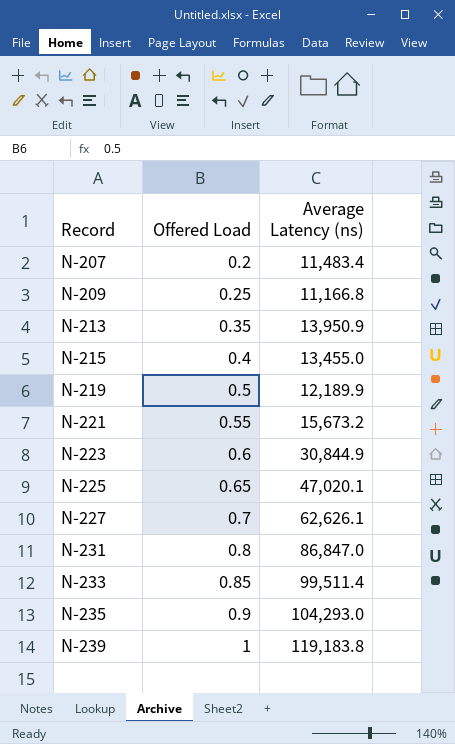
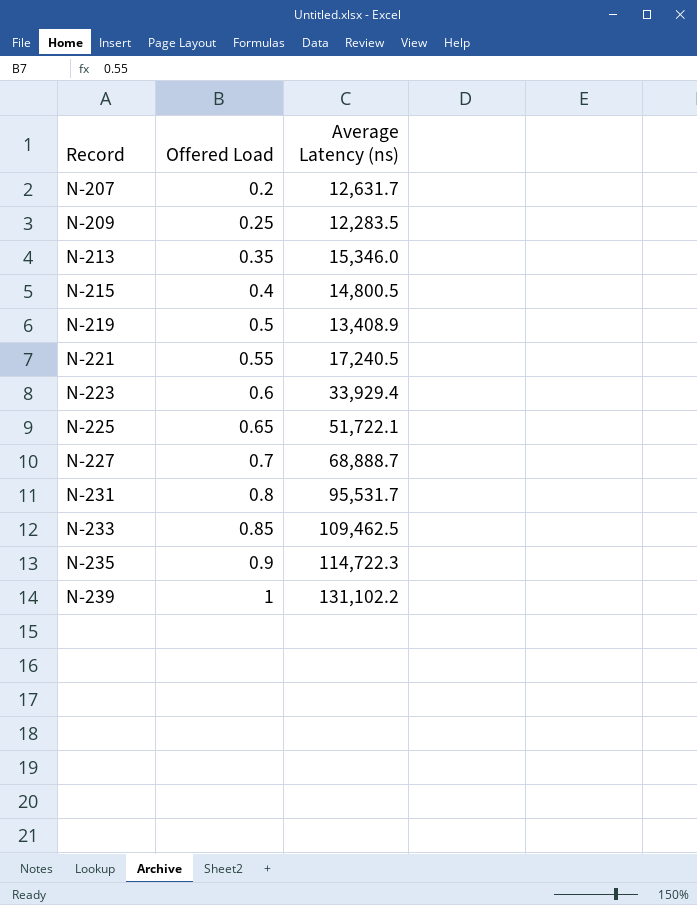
N-207 | Average Latency (ns): 11,483.4 -> 12,631.7
N-209 | Average Latency (ns): 11,166.8 -> 12,283.5
N-213 | Average Latency (ns): 13,950.9 -> 15,346.0
N-215 | Average Latency (ns): 13,455.0 -> 14,800.5
N-219 | Average Latency (ns): 12,189.9 -> 13,408.9
N-221 | Average Latency (ns): 15,673.2 -> 17,240.5
N-223 | Average Latency (ns): 30,844.9 -> 33,929.4
N-225 | Average Latency (ns): 47,020.1 -> 51,722.1
N-227 | Average Latency (ns): 62,626.1 -> 68,888.7
N-231 | Average Latency (ns): 86,847.0 -> 95,531.7
N-233 | Average Latency (ns): 99,511.4 -> 109,462.5
N-235 | Average Latency (ns): 104,293.0 -> 114,722.3
N-239 | Average Latency (ns): 119,183.8 -> 131,102.2

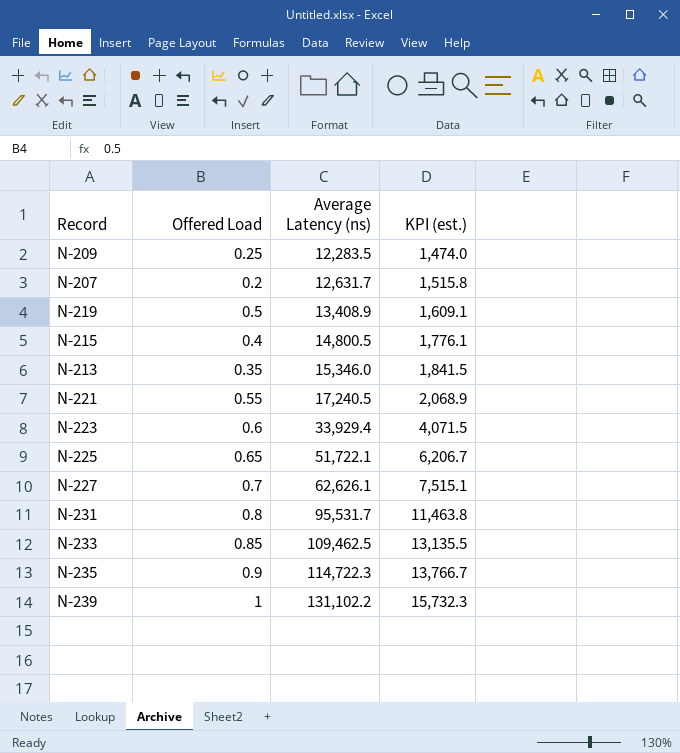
row order: Record ascending -> Average Latency (ns) ascending
column KPI (est.) | formula: none -> [Average Latency (ns)] * 0.12
N-227 | Average Latency (ns): 68,888.7 -> 62,626.1

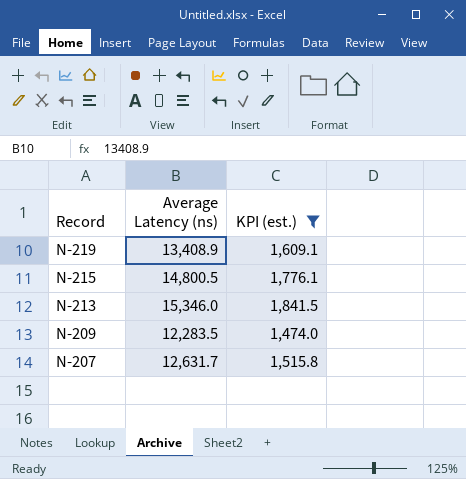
filter: none -> KPI (est.) <= 1,841.5
row order: Average Latency (ns) ascending -> Record descending
column Offered Load | position: 2 -> none

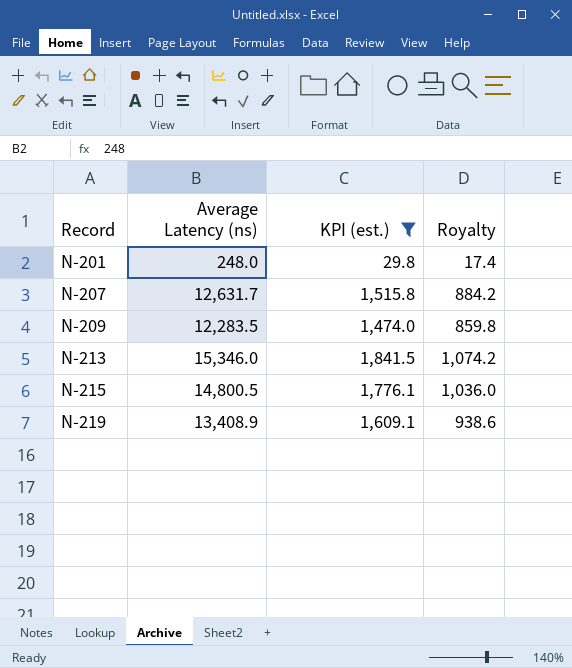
row order: Record descending -> Record ascending
column Royalty | formula: none -> [Average Latency (ns)] * 0.07
row N-201: none -> 248.0 | 29.8 | 17.4

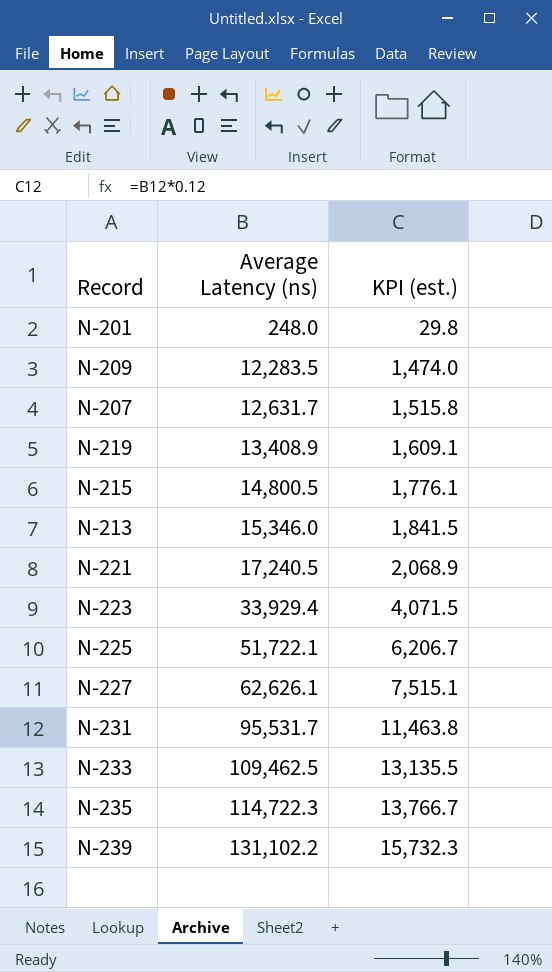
filter: KPI (est.) <= 1,841.5 -> none
row order: Record ascending -> Average Latency (ns) ascending
column Royalty | formula: [Average Latency (ns)] * 0.07 -> none

